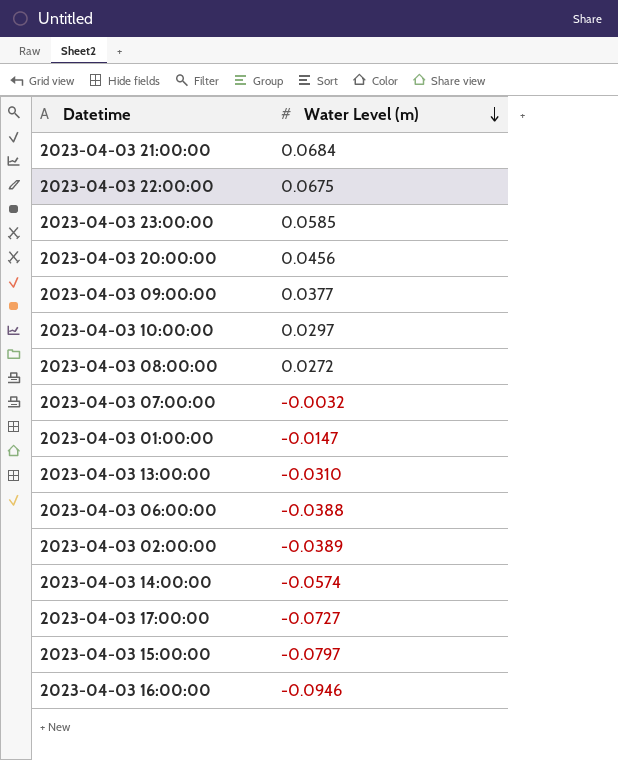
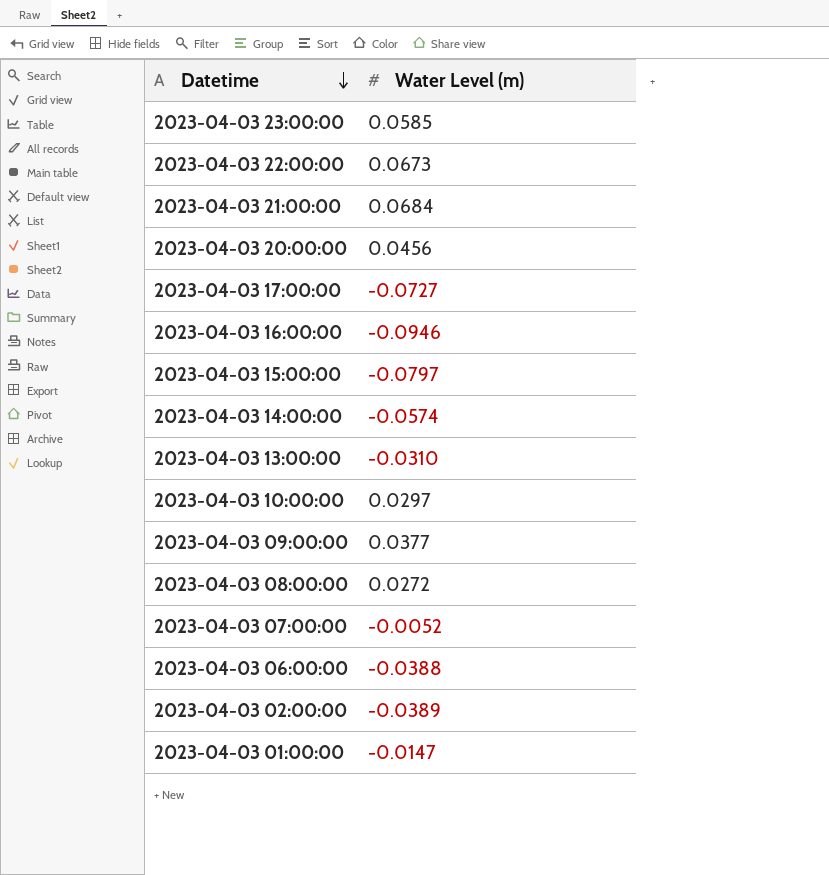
row order: Water Level (m) descending -> Datetime descending
2023-04-03 22:00:00 | Water Level (m): 0.0675 -> 0.0673
2023-04-03 07:00:00 | Water Level (m): -0.0032 -> -0.0052

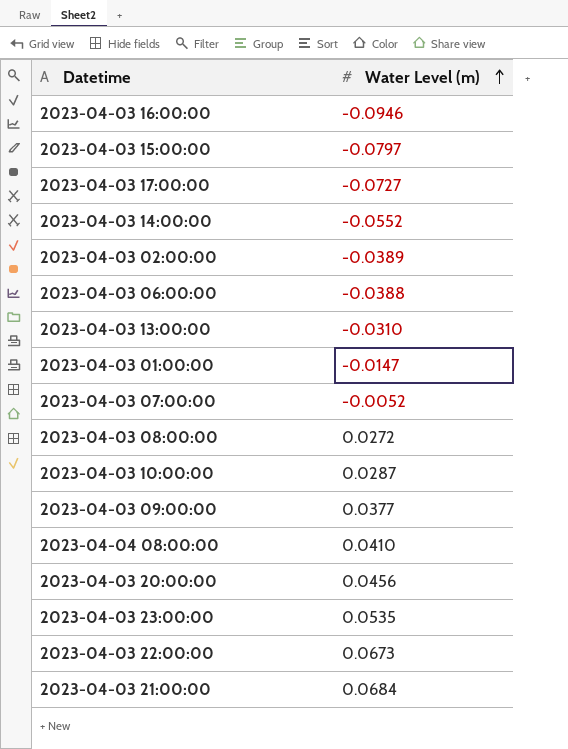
row order: Datetime descending -> Water Level (m) ascending
2023-04-03 14:00:00 | Water Level (m): -0.0574 -> -0.0552
2023-04-03 10:00:00 | Water Level (m): 0.0297 -> 0.0287
row 2023-04-04 08:00:00: none -> 0.0410
2023-04-03 23:00:00 | Water Level (m): 0.0585 -> 0.0535

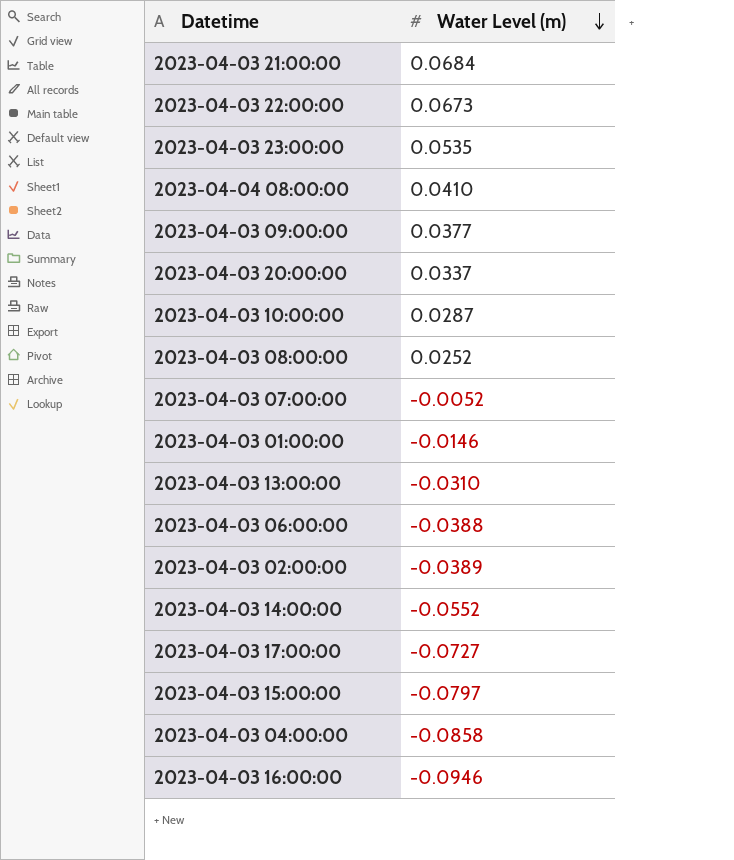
row order: Water Level (m) ascending -> Water Level (m) descending
2023-04-03 20:00:00 | Water Level (m): 0.0456 -> 0.0337
2023-04-03 08:00:00 | Water Level (m): 0.0272 -> 0.0252
2023-04-03 01:00:00 | Water Level (m): -0.0147 -> -0.0146
row 2023-04-03 04:00:00: none -> -0.0858

